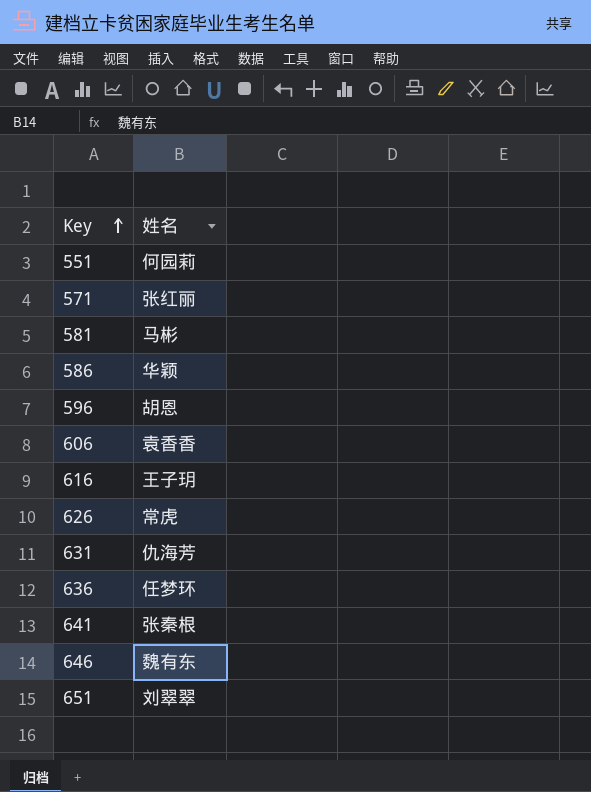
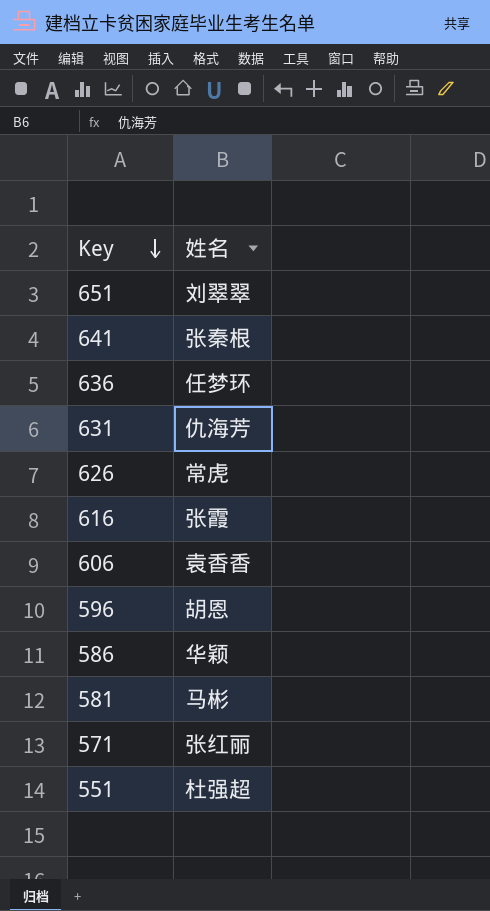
row order: Key ascending -> Key descending
row 646: 魏有东 -> none
616 | 姓名: 王子玥 -> 张霞
551 | 姓名: 何园莉 -> 杜强超

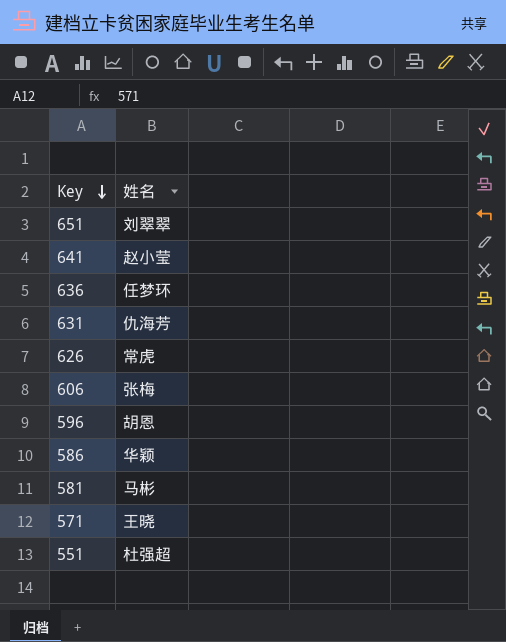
row 616: 张霞 -> none
641 | 姓名: 张秦根 -> 赵小莹
606 | 姓名: 袁香香 -> 张梅
571 | 姓名: 张红丽 -> 王晓

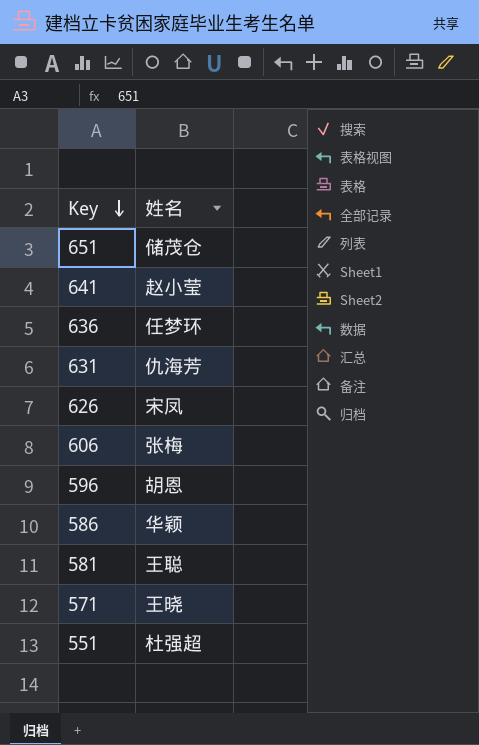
651 | 姓名: 刘翠翠 -> 储茂仓
626 | 姓名: 常虎 -> 宋凤
581 | 姓名: 马彬 -> 王聪

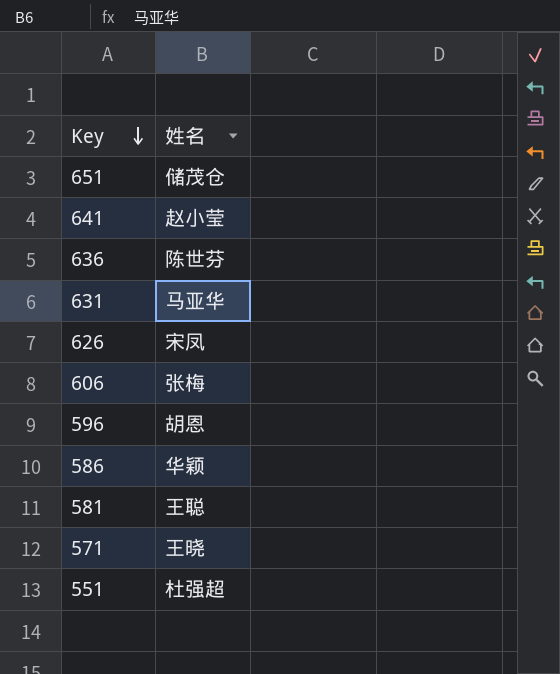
636 | 姓名: 任梦环 -> 陈世芬
631 | 姓名: 仇海芳 -> 马亚华

